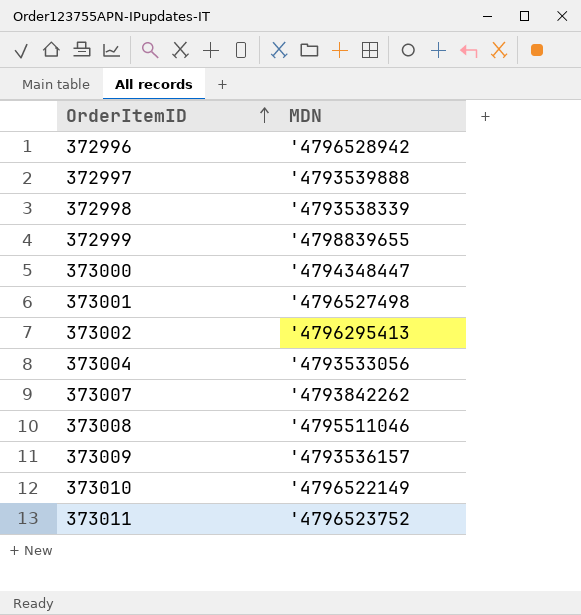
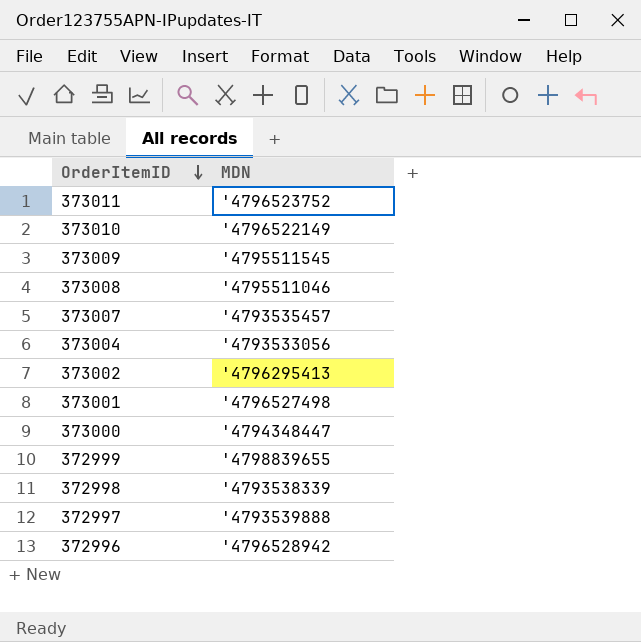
row order: OrderItemID ascending -> OrderItemID descending
373009 | MDN: '4793536157 -> '4795511545
373007 | MDN: '4793842262 -> '4793535457

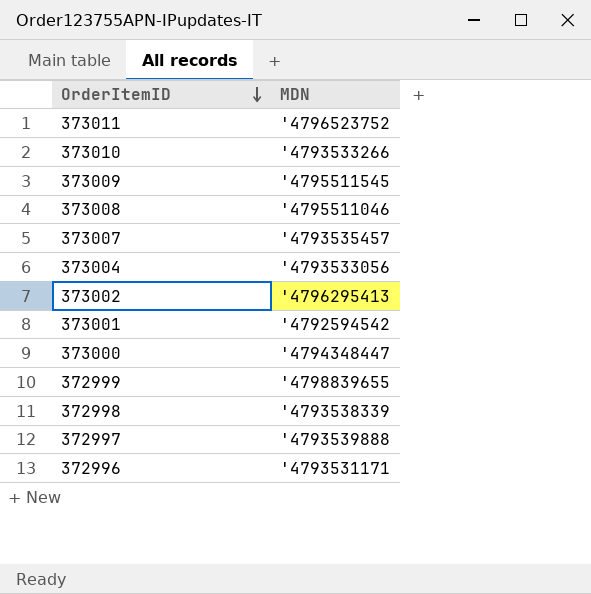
373010 | MDN: '4796522149 -> '4793533266
373001 | MDN: '4796527498 -> '4792594542
372996 | MDN: '4796528942 -> '4793531171

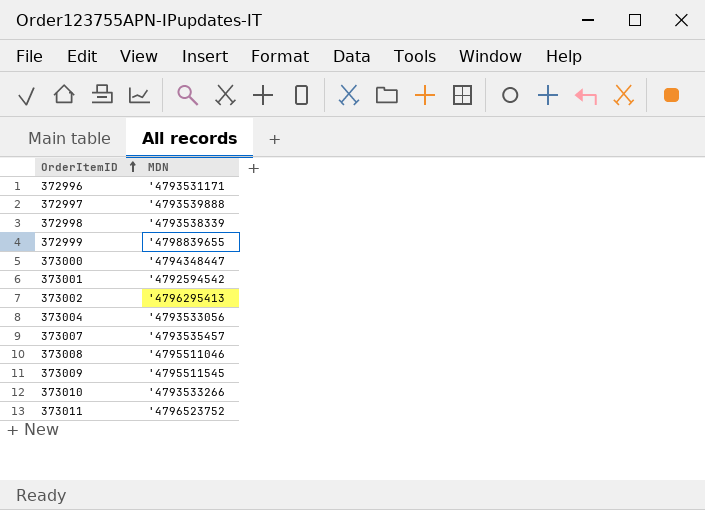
row order: OrderItemID descending -> OrderItemID ascending

